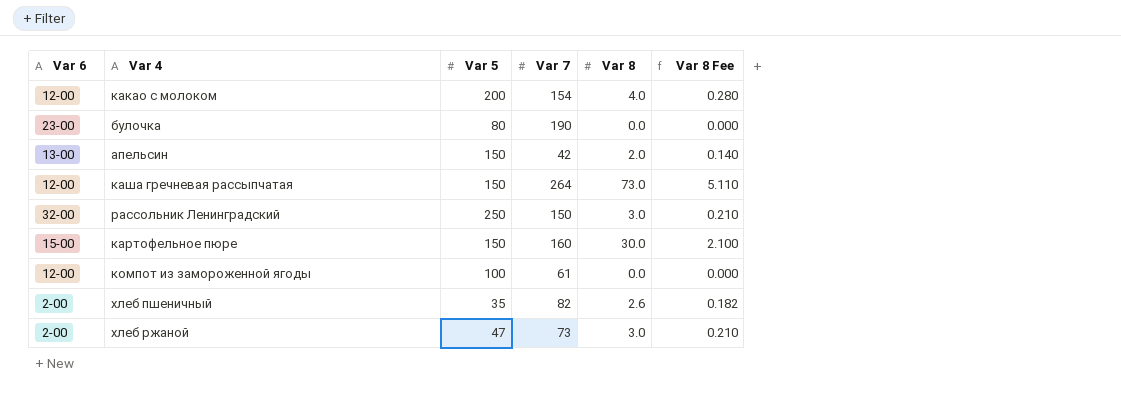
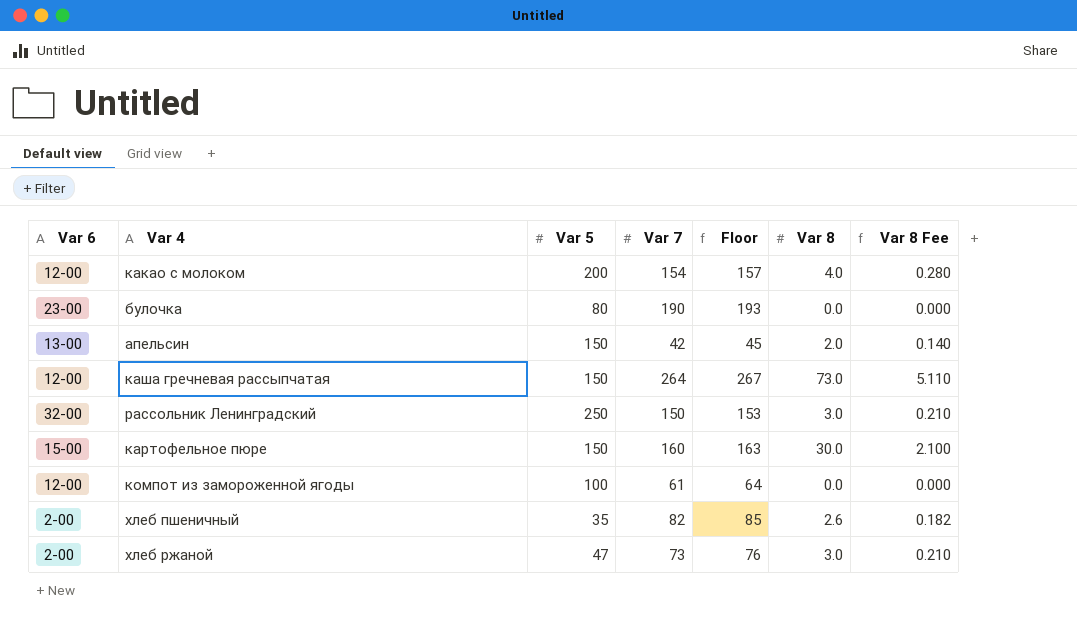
column Floor | formula: none -> [Var 7] + 3

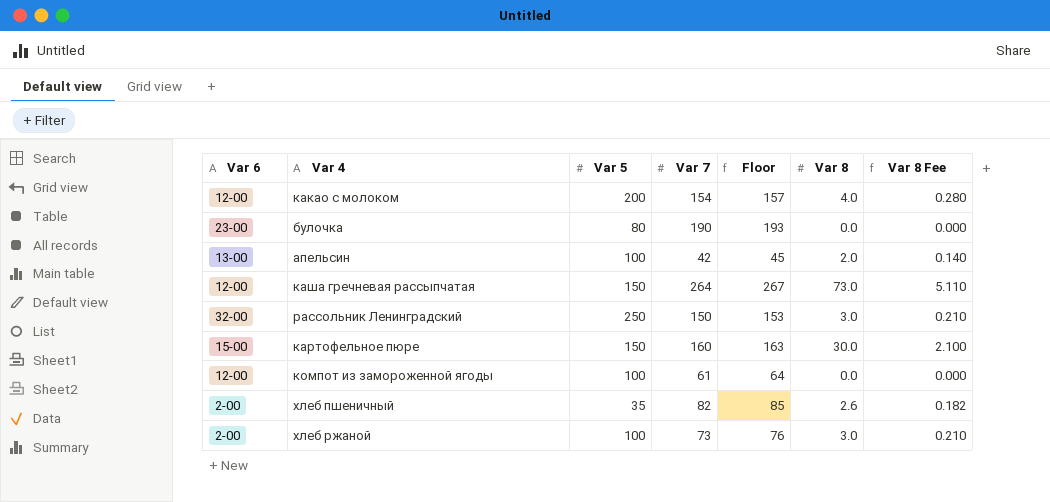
апельсин | Var 5: 150 -> 100
хлеб ржаной | Var 5: 47 -> 100

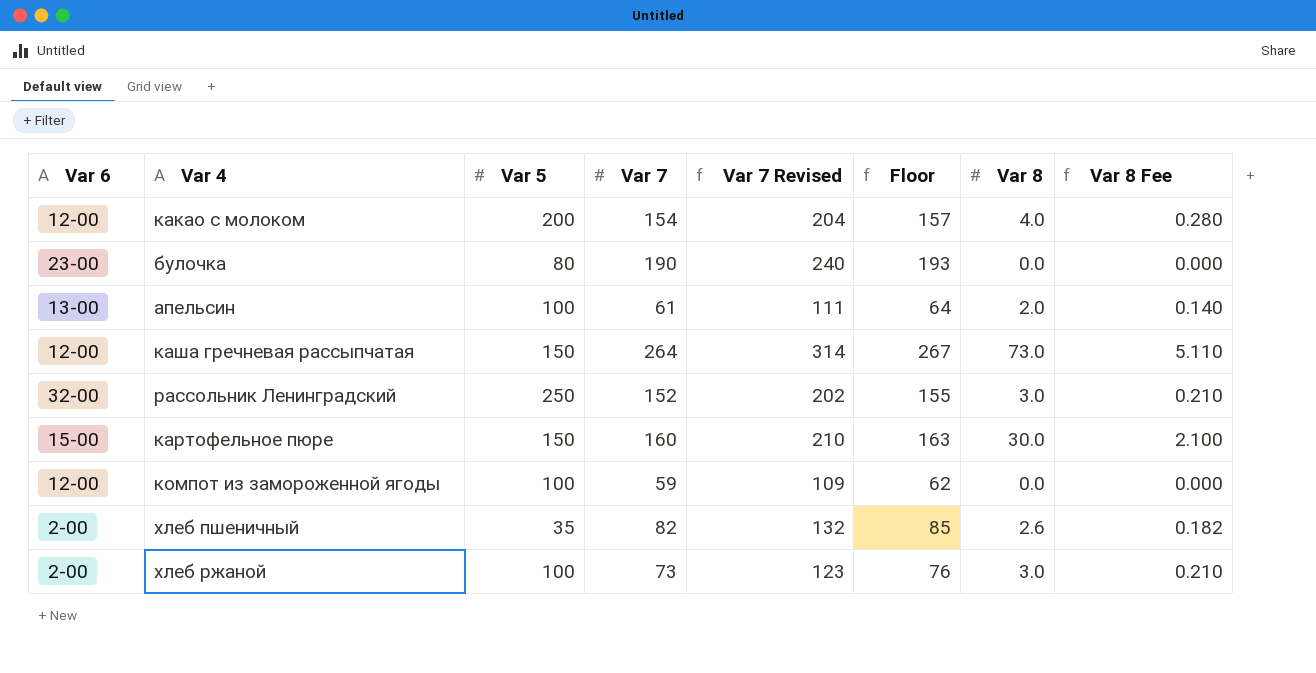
column Var 7 Revised | formula: none -> [Var 7] + 50
апельсин | Var 7: 42 -> 61
апельсин | Floor: 45 -> 64
рассольник Ленинградский | Var 7: 150 -> 152
рассольник Ленинградский | Floor: 153 -> 155
компот из замороженной ягоды | Var 7: 61 -> 59
компот из замороженной ягоды | Floor: 64 -> 62

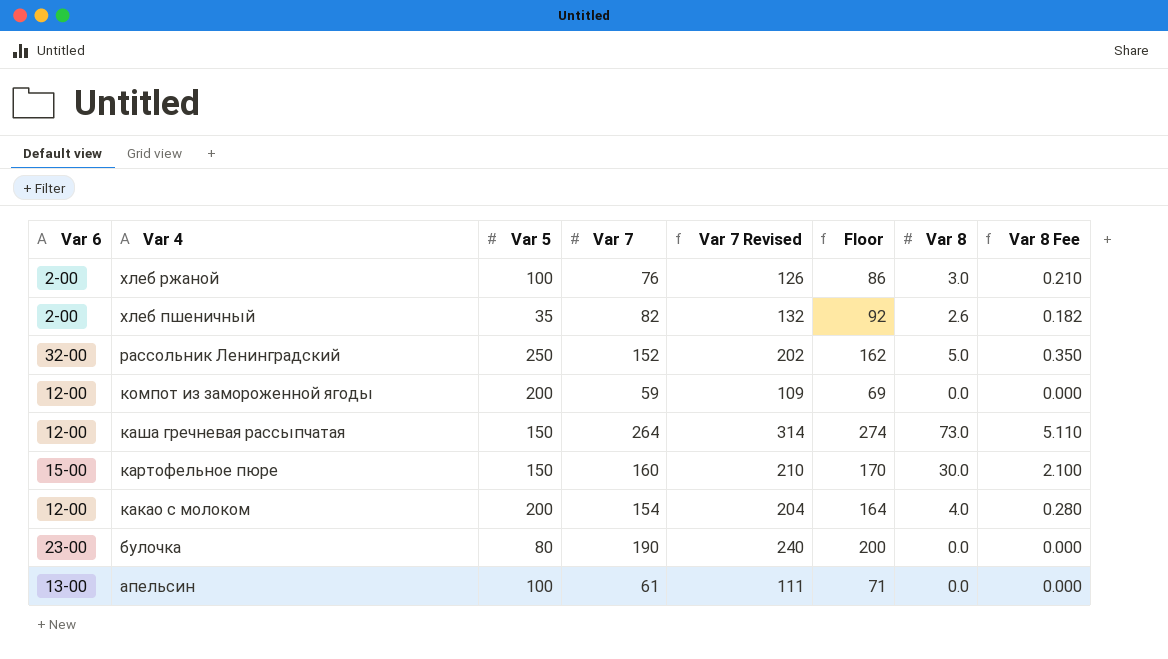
row order: none -> Var 4 descending
column Floor | formula: [Var 7] + 3 -> [Var 7] + 10
хлеб ржаной | Var 7: 73 -> 76
хлеб ржаной | Var 7 Revised: 123 -> 126
рассольник Ленинградский | Var 8: 3.0 -> 5.0
рассольник Ленинградский | Var 8 Fee: 0.210 -> 0.350
компот из замороженной ягоды | Var 5: 100 -> 200
апельсин | Var 8: 2.0 -> 0.0
апельсин | Var 8 Fee: 0.140 -> 0.000

